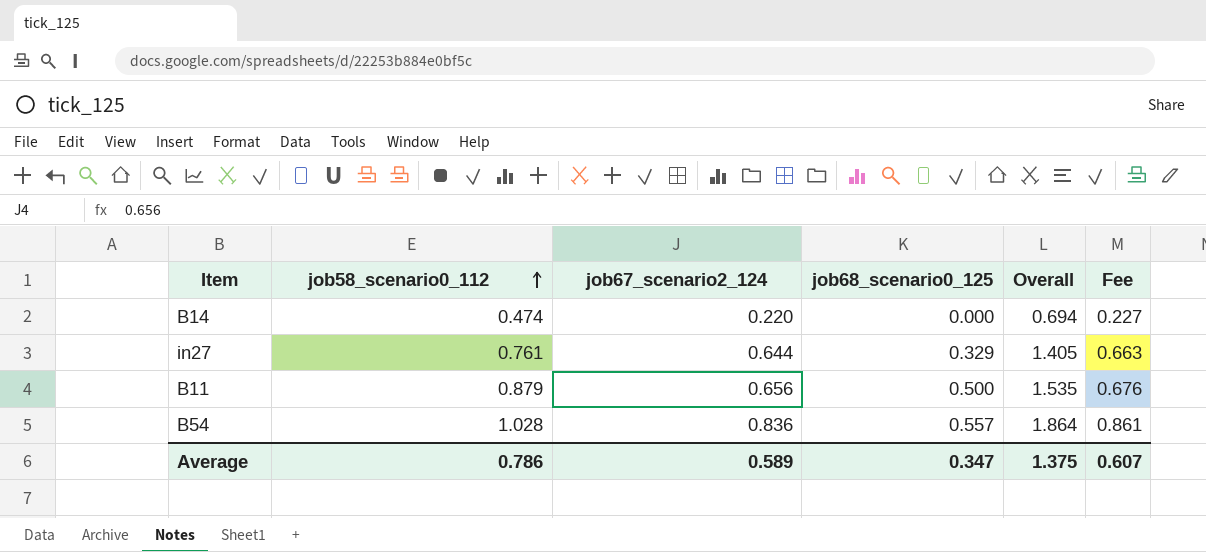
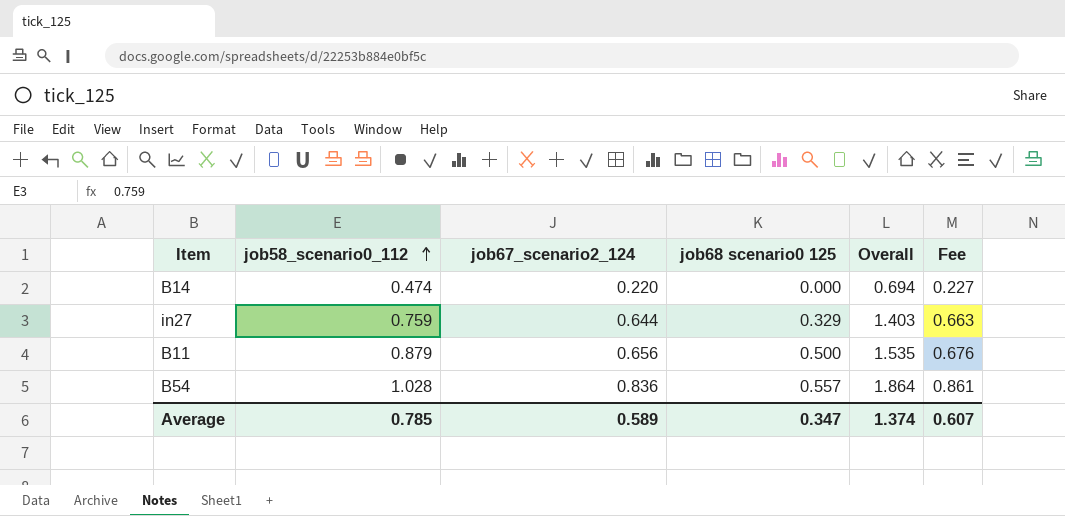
column name: job68_scenario0_125 -> job68 scenario0 125
in27 | job58_scenario0_112: 0.761 -> 0.759
in27 | Overall: 1.405 -> 1.403
Average | job58_scenario0_112: 0.786 -> 0.785
Average | Overall: 1.375 -> 1.374

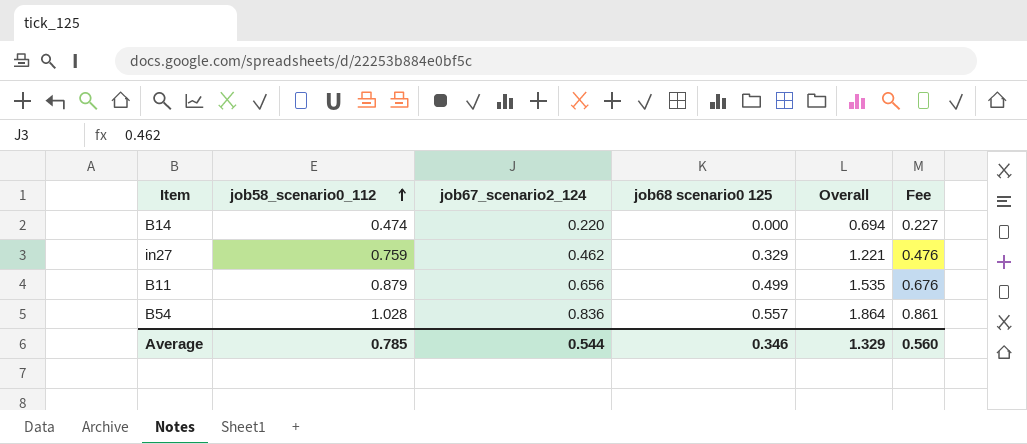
in27 | job67_scenario2_124: 0.644 -> 0.462
in27 | Overall: 1.403 -> 1.221
in27 | Fee: 0.663 -> 0.476
B11 | job68 scenario0 125: 0.500 -> 0.499
Average | job67_scenario2_124: 0.589 -> 0.544
Average | job68 scenario0 125: 0.347 -> 0.346
Average | Overall: 1.374 -> 1.329
Average | Fee: 0.607 -> 0.560

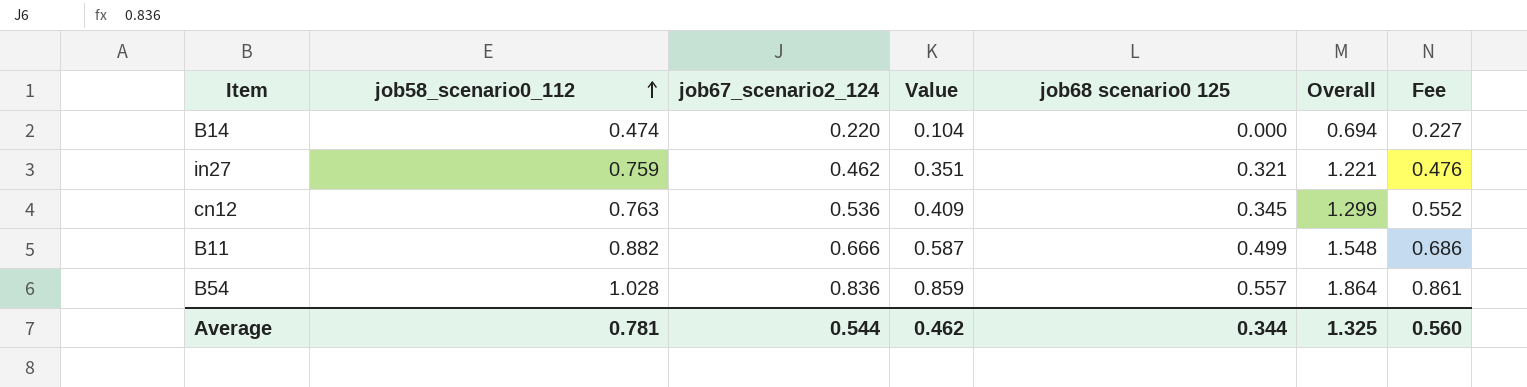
column Value | formula: none -> [job58_scenario0_112] * [job67_scenario2_124]
in27 | job68 scenario0 125: 0.329 -> 0.321
row cn12: none -> 0.763 | 0.536 | 0.409 | 0.345 | 1.299 | 0.552
B11 | job58_scenario0_112: 0.879 -> 0.882
B11 | job67_scenario2_124: 0.656 -> 0.666
B11 | Overall: 1.535 -> 1.548
B11 | Fee: 0.676 -> 0.686
Average | job58_scenario0_112: 0.785 -> 0.781
Average | job68 scenario0 125: 0.346 -> 0.344
Average | Overall: 1.329 -> 1.325

